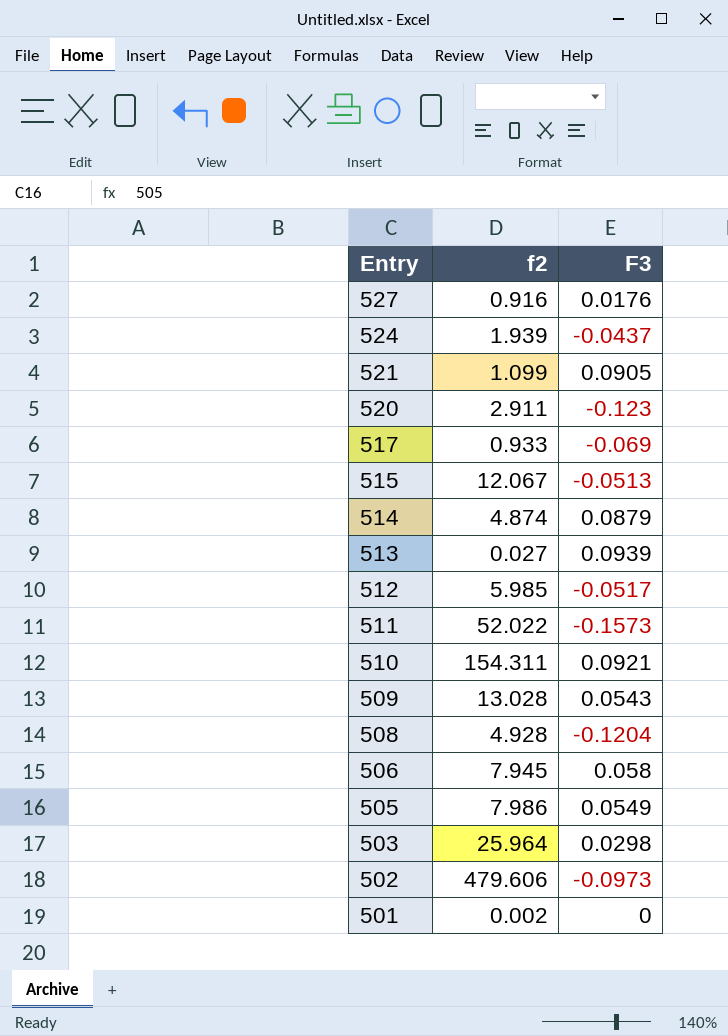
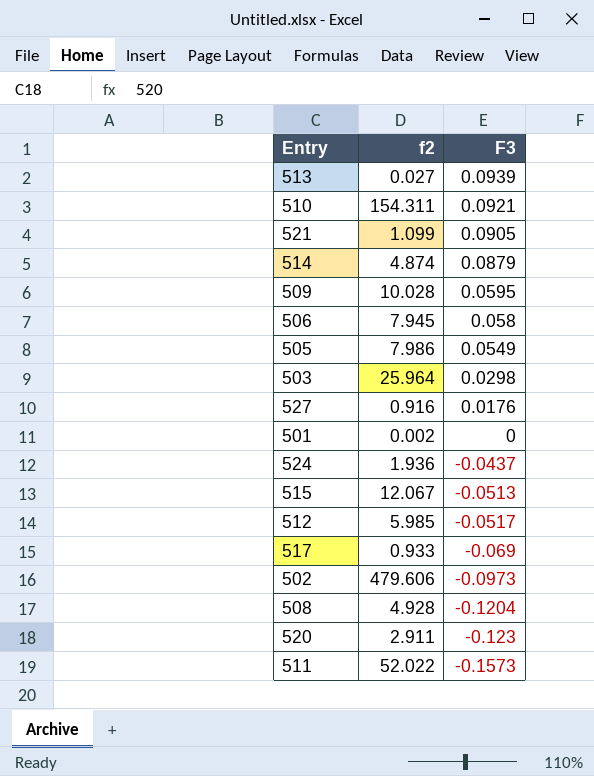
row order: Entry descending -> F3 descending
509 | f2: 13.028 -> 10.028
509 | F3: 0.0543 -> 0.0595
524 | f2: 1.939 -> 1.936

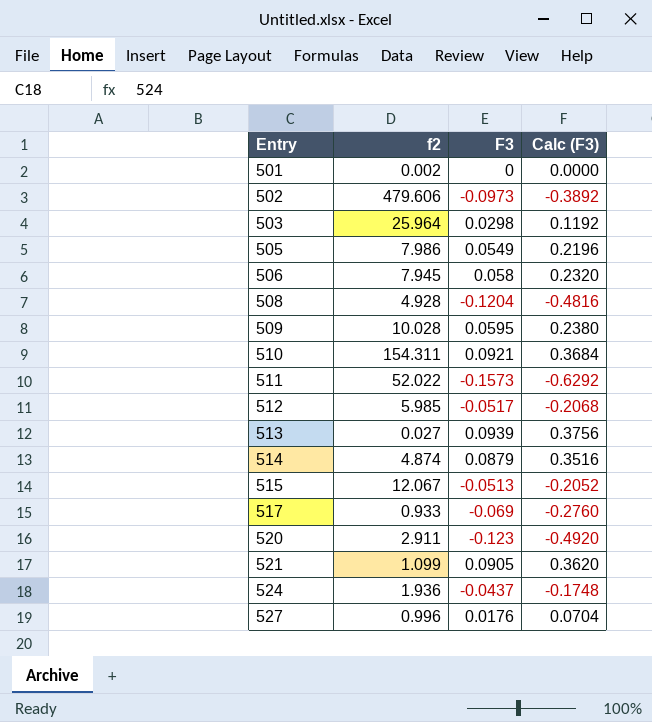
row order: F3 descending -> Entry ascending
column Calc (F3) | formula: none -> [F3] * 4
527 | f2: 0.916 -> 0.996

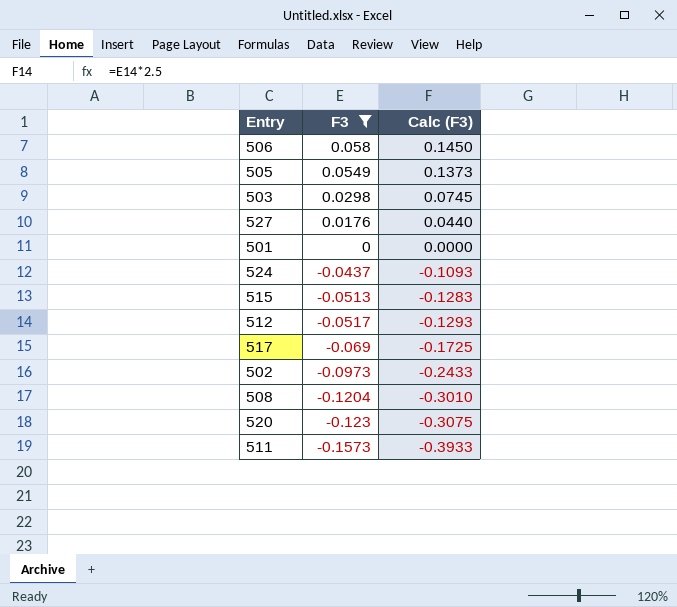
filter: none -> F3 <= 0.058
row order: Entry ascending -> F3 descending
column f2 | position: 2 -> none
column Calc (F3) | formula: [F3] * 4 -> [F3] * 2.5

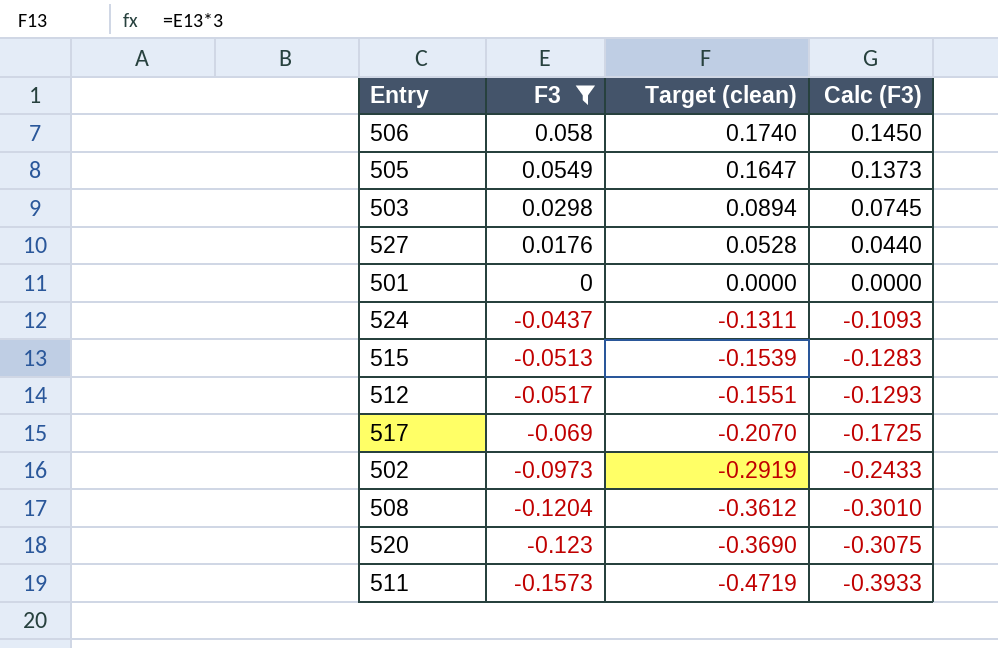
column Target (clean) | formula: none -> [F3] * 3

